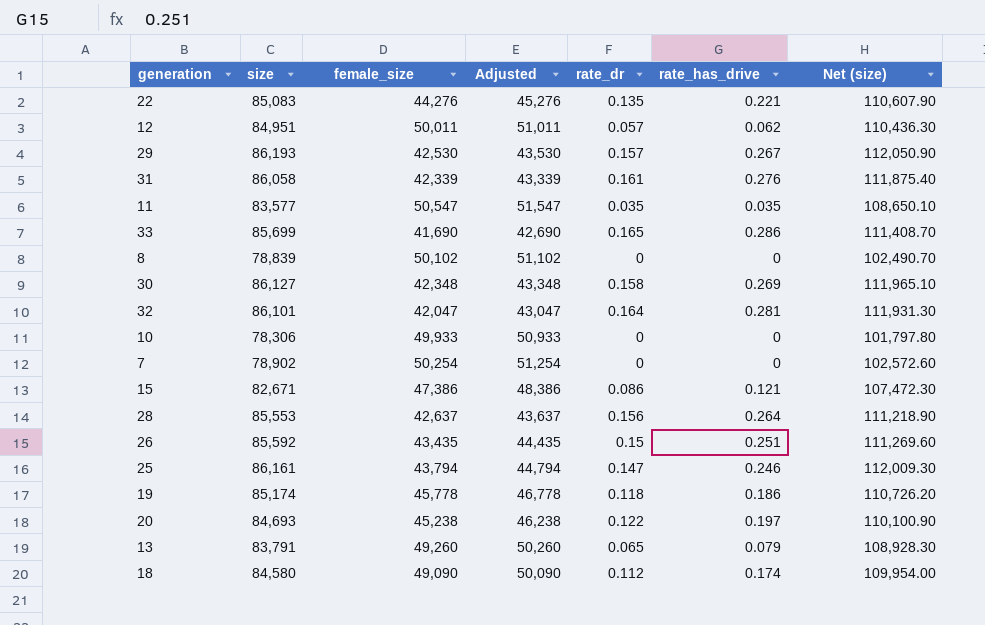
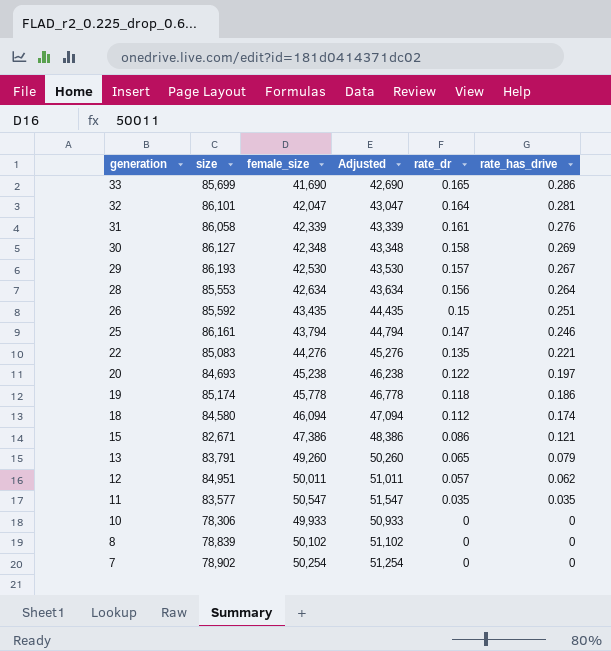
row order: none -> generation descending
column Net (size) | formula: [size] * 1.3 -> none
28 | female_size: 42,637 -> 42,634
28 | Adjusted: 43,637 -> 43,634
18 | female_size: 49,090 -> 46,094
18 | Adjusted: 50,090 -> 47,094

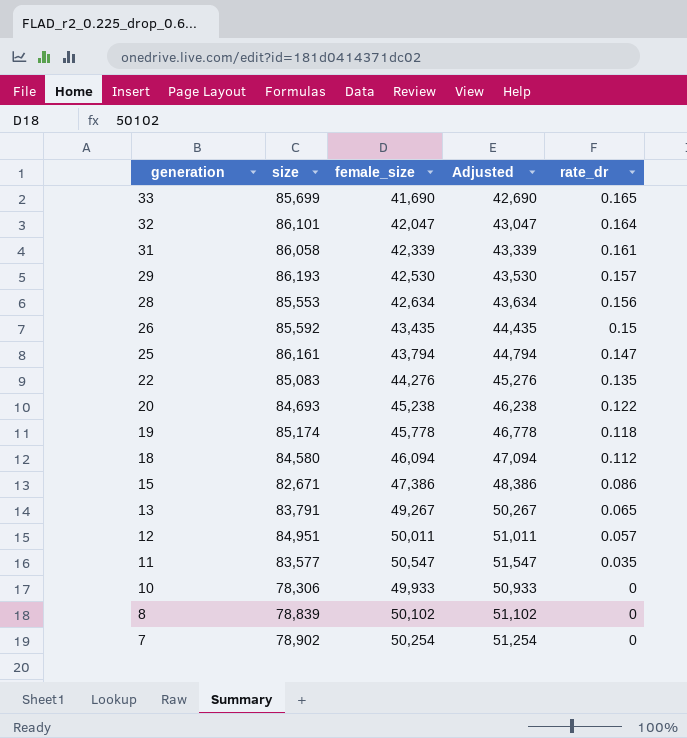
column rate_has_drive | position: 6 -> none
row 30: 86,127 | 42,348 | 43,348 | 0.158 | 0.269 -> none
13 | female_size: 49,260 -> 49,267
13 | Adjusted: 50,260 -> 50,267

